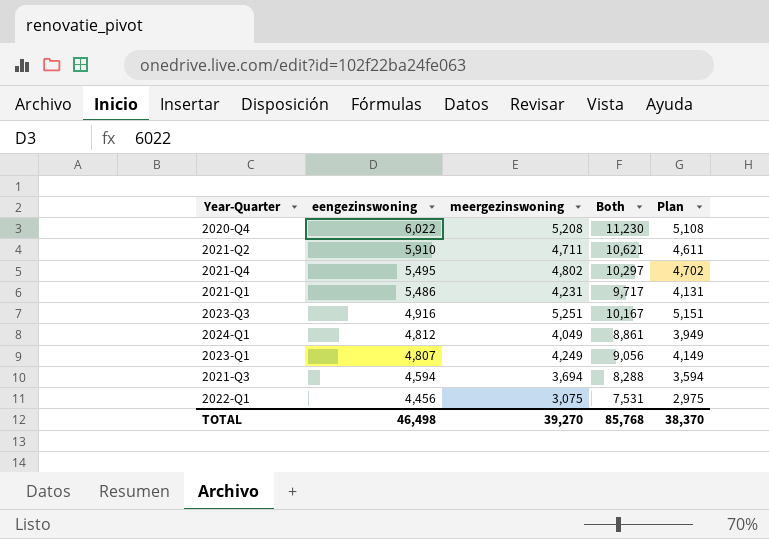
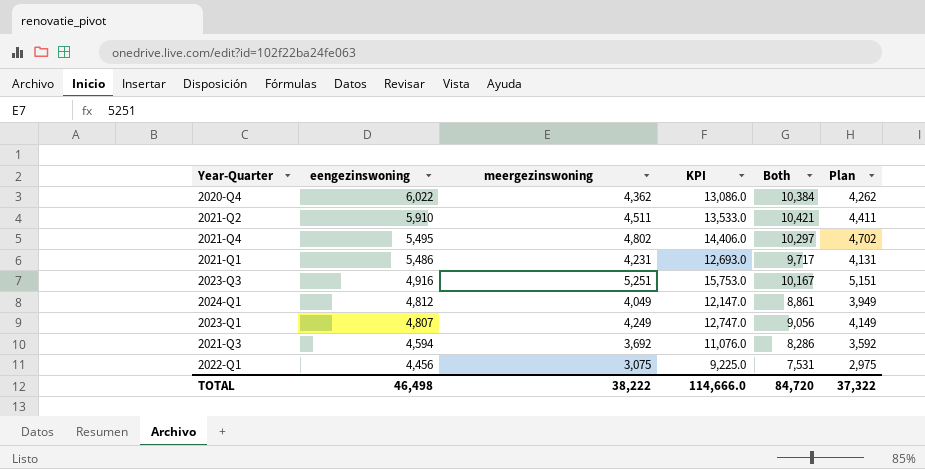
column KPI | formula: none -> [meergezinswoning] * 3
2020-Q4 | meergezinswoning: 5,208 -> 4,362
2020-Q4 | Both: 11,230 -> 10,384
2020-Q4 | Plan: 5,108 -> 4,262
2021-Q2 | meergezinswoning: 4,711 -> 4,511
2021-Q2 | Both: 10,621 -> 10,421
2021-Q2 | Plan: 4,611 -> 4,411
2021-Q3 | meergezinswoning: 3,694 -> 3,692
2021-Q3 | Both: 8,288 -> 8,286
2021-Q3 | Plan: 3,594 -> 3,592
TOTAL | meergezinswoning: 39,270 -> 38,222
TOTAL | Both: 85,768 -> 84,720
TOTAL | Plan: 38,370 -> 37,322

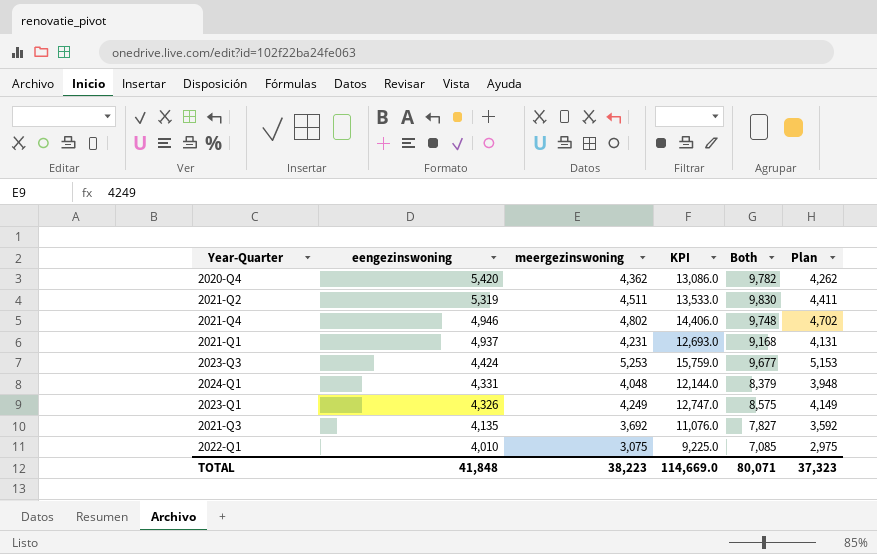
2020-Q4 | eengezinswoning: 6,022 -> 5,420
2020-Q4 | Both: 10,384 -> 9,782
2021-Q2 | eengezinswoning: 5,910 -> 5,319
2021-Q2 | Both: 10,421 -> 9,830
2021-Q4 | eengezinswoning: 5,495 -> 4,946
2021-Q4 | Both: 10,297 -> 9,748
2021-Q1 | eengezinswoning: 5,486 -> 4,937
2021-Q1 | Both: 9,717 -> 9,168
2023-Q3 | eengezinswoning: 4,916 -> 4,424
2023-Q3 | meergezinswoning: 5,251 -> 5,253
2023-Q3 | KPI: 15,753.0 -> 15,759.0
2023-Q3 | Both: 10,167 -> 9,677
2023-Q3 | Plan: 5,151 -> 5,153
2024-Q1 | eengezinswoning: 4,812 -> 4,331
2024-Q1 | meergezinswoning: 4,049 -> 4,048
2024-Q1 | KPI: 12,147.0 -> 12,144.0
2024-Q1 | Both: 8,861 -> 8,379
2024-Q1 | Plan: 3,949 -> 3,948
2023-Q1 | eengezinswoning: 4,807 -> 4,326
2023-Q1 | Both: 9,056 -> 8,575
2021-Q3 | eengezinswoning: 4,594 -> 4,135
2021-Q3 | Both: 8,286 -> 7,827
2022-Q1 | eengezinswoning: 4,456 -> 4,010
2022-Q1 | Both: 7,531 -> 7,085
TOTAL | eengezinswoning: 46,498 -> 41,848
TOTAL | meergezinswoning: 38,222 -> 38,223
TOTAL | KPI: 114,666.0 -> 114,669.0
TOTAL | Both: 84,720 -> 80,071
TOTAL | Plan: 37,322 -> 37,323

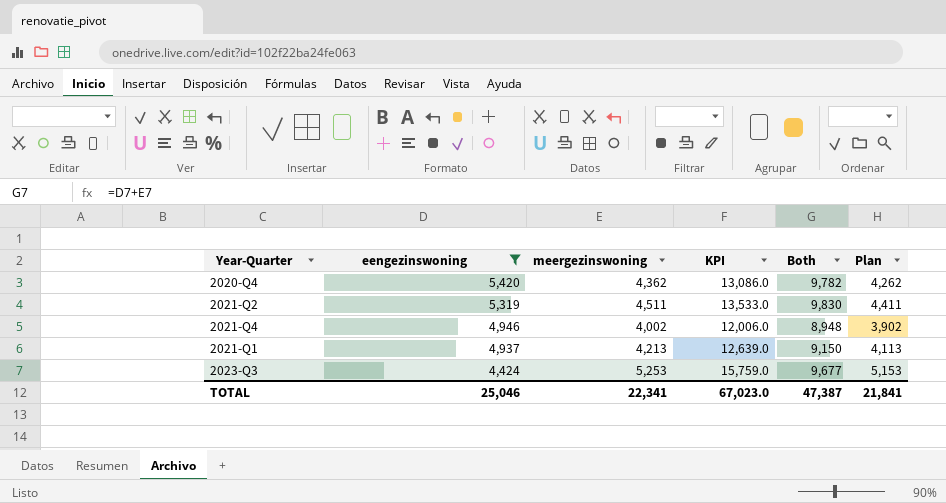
filter: none -> eengezinswoning >= 4,424
2021-Q4 | meergezinswoning: 4,802 -> 4,002
2021-Q4 | KPI: 14,406.0 -> 12,006.0
2021-Q4 | Both: 9,748 -> 8,948
2021-Q4 | Plan: 4,702 -> 3,902
2021-Q1 | meergezinswoning: 4,231 -> 4,213
2021-Q1 | KPI: 12,693.0 -> 12,639.0
2021-Q1 | Both: 9,168 -> 9,150
2021-Q1 | Plan: 4,131 -> 4,113
TOTAL | eengezinswoning: 41,848 -> 25,046
TOTAL | meergezinswoning: 38,223 -> 22,341
TOTAL | KPI: 114,669.0 -> 67,023.0
TOTAL | Both: 80,071 -> 47,387
TOTAL | Plan: 37,323 -> 21,841

